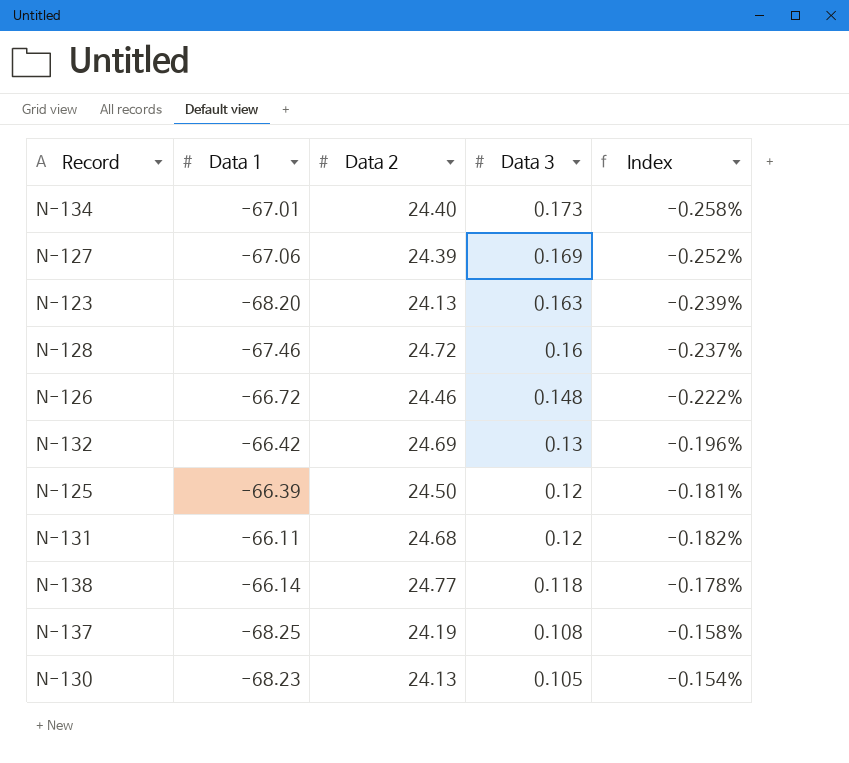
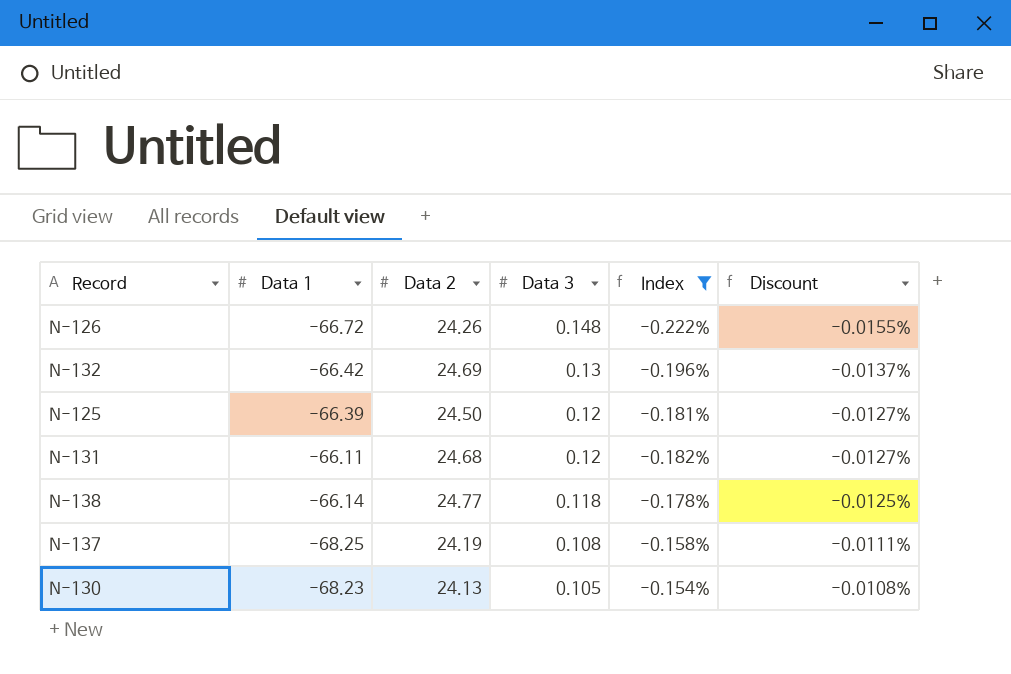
filter: none -> Index >= -0.222%
column Discount | formula: none -> [Index] * 0.07
N-126 | Data 2: 24.46 -> 24.26

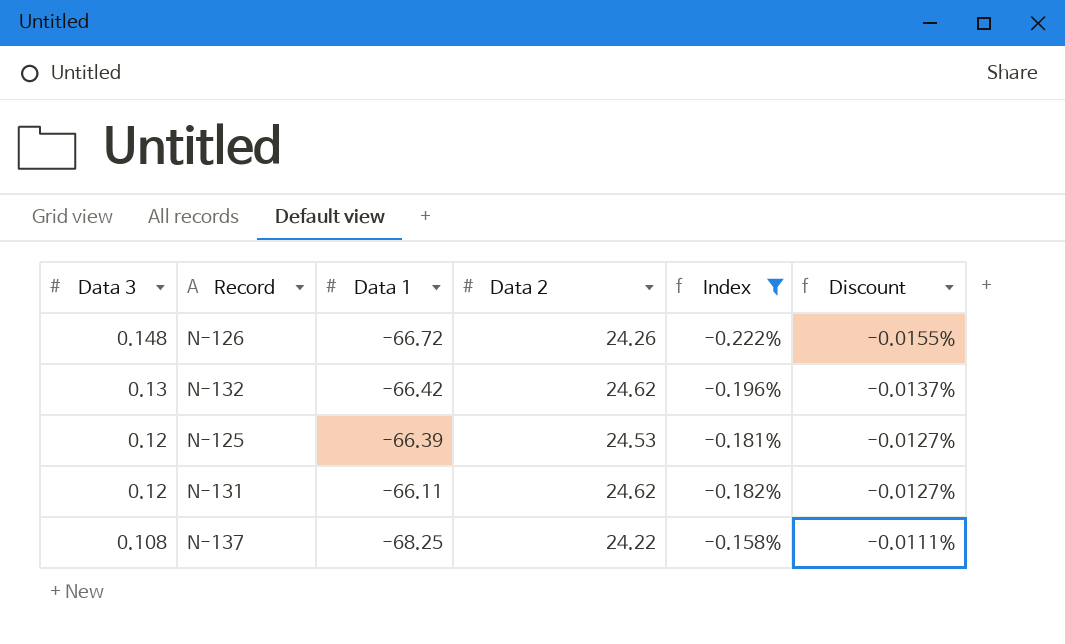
column Data 3 | position: 4 -> 1
row N-138: -66.14 | 24.77 | 0.118 | -0.178% | -0.0125% -> none
row N-130: -68.23 | 24.13 | 0.105 | -0.154% | -0.0108% -> none
N-132 | Data 2: 24.69 -> 24.62
N-125 | Data 2: 24.50 -> 24.53
N-131 | Data 2: 24.68 -> 24.62
N-137 | Data 2: 24.19 -> 24.22

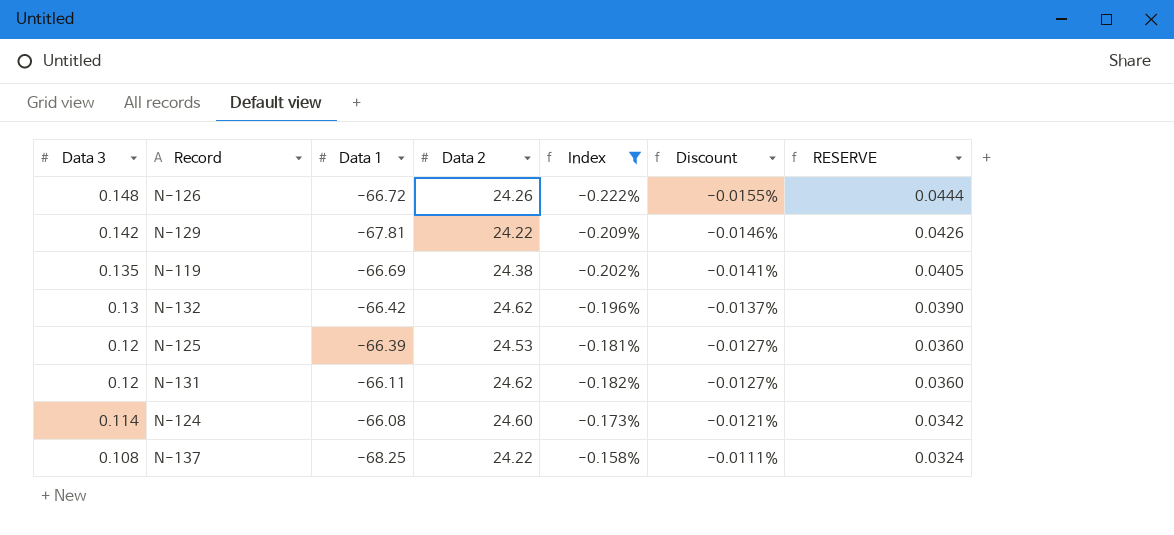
column RESERVE | formula: none -> [Data 3] * 0.3
row N-129: none -> 0.142 | -67.81 | 24.22 | -0.209% | -0.0146% | 0.0426
row N-119: none -> 0.135 | -66.69 | 24.38 | -0.202% | -0.0141% | 0.0405
row N-124: none -> 0.114 | -66.08 | 24.60 | -0.173% | -0.0121% | 0.0342

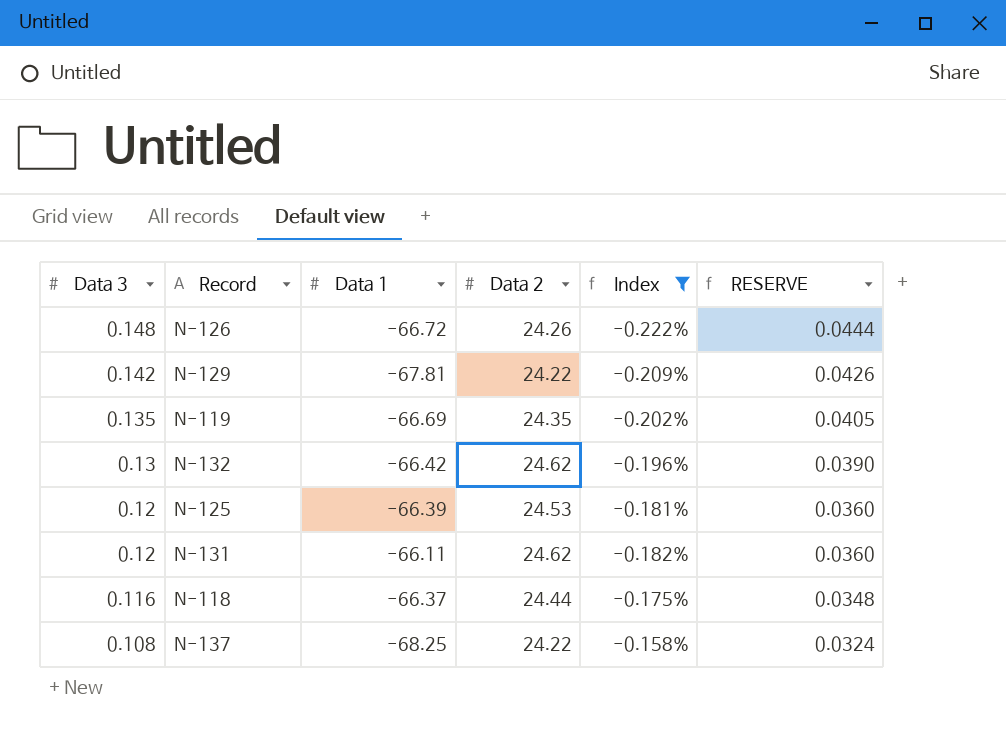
column Discount | formula: [Index] * 0.07 -> none
row N-124: 0.114 | -66.08 | 24.60 | -0.173% | -0.0121% | 0.0342 -> none
N-119 | Data 2: 24.38 -> 24.35
row N-118: none -> 0.116 | -66.37 | 24.44 | -0.175% | 0.0348

